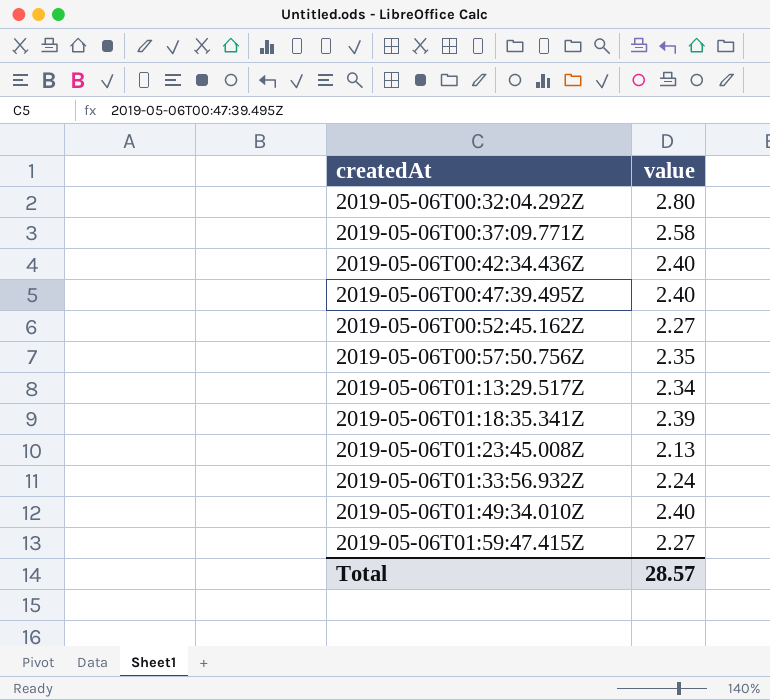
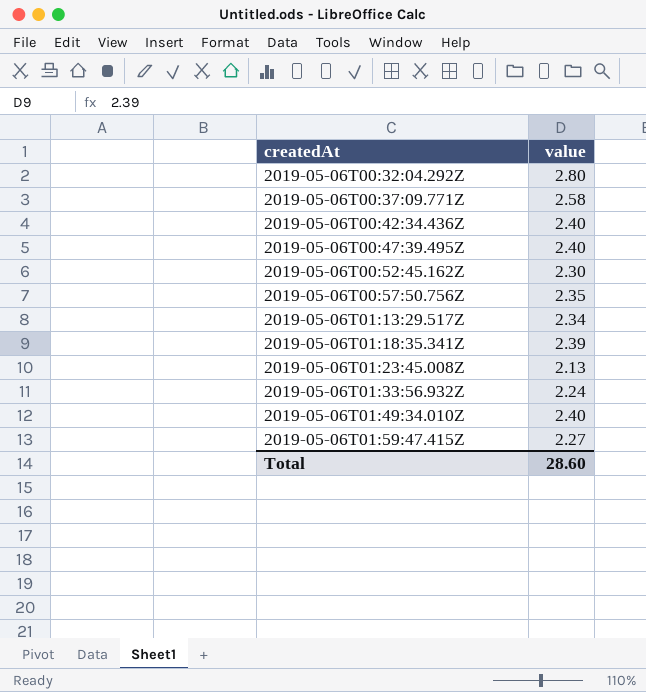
2019-05-06T00:52:45.162Z | value: 2.27 -> 2.30
Total | value: 28.57 -> 28.60

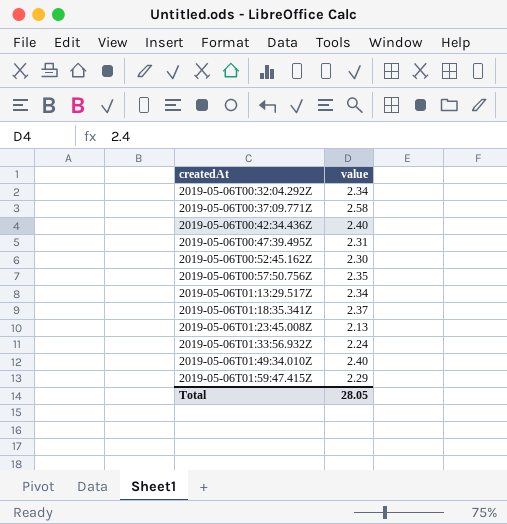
2019-05-06T00:32:04.292Z | value: 2.80 -> 2.34
2019-05-06T00:47:39.495Z | value: 2.40 -> 2.31
2019-05-06T01:18:35.341Z | value: 2.39 -> 2.37
2019-05-06T01:59:47.415Z | value: 2.27 -> 2.29
Total | value: 28.60 -> 28.05

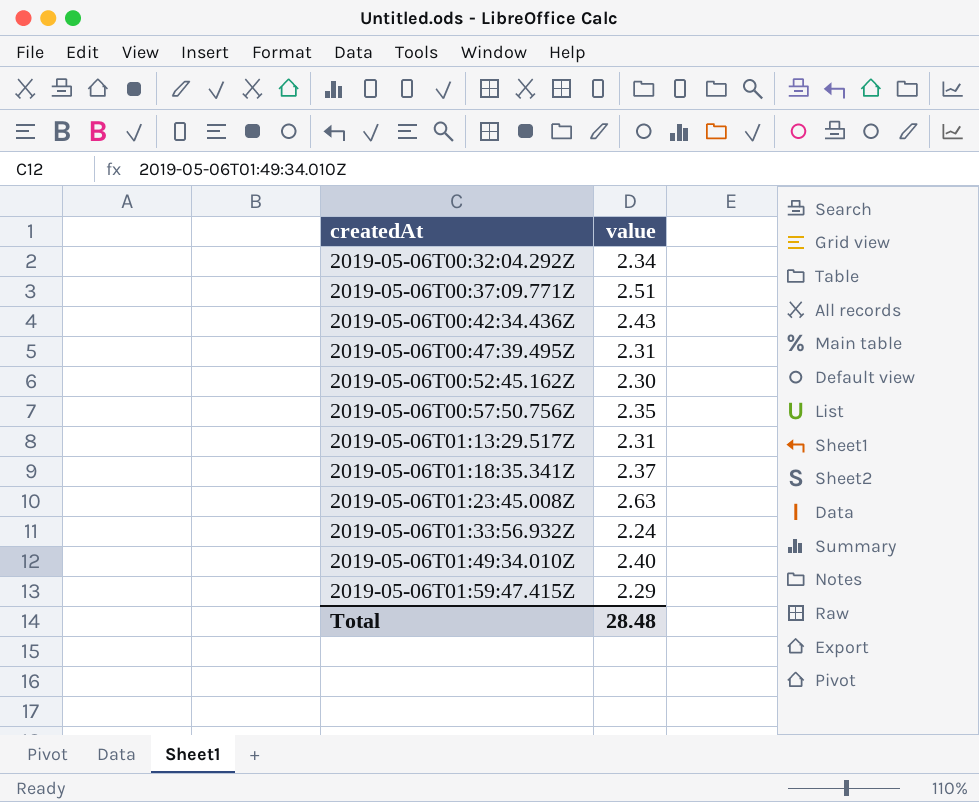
2019-05-06T00:37:09.771Z | value: 2.58 -> 2.51
2019-05-06T00:42:34.436Z | value: 2.40 -> 2.43
2019-05-06T01:13:29.517Z | value: 2.34 -> 2.31
2019-05-06T01:23:45.008Z | value: 2.13 -> 2.63
Total | value: 28.05 -> 28.48

